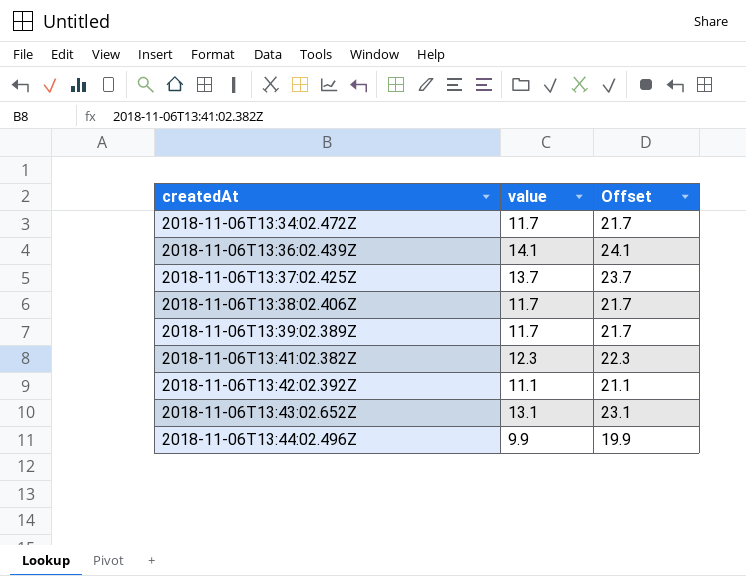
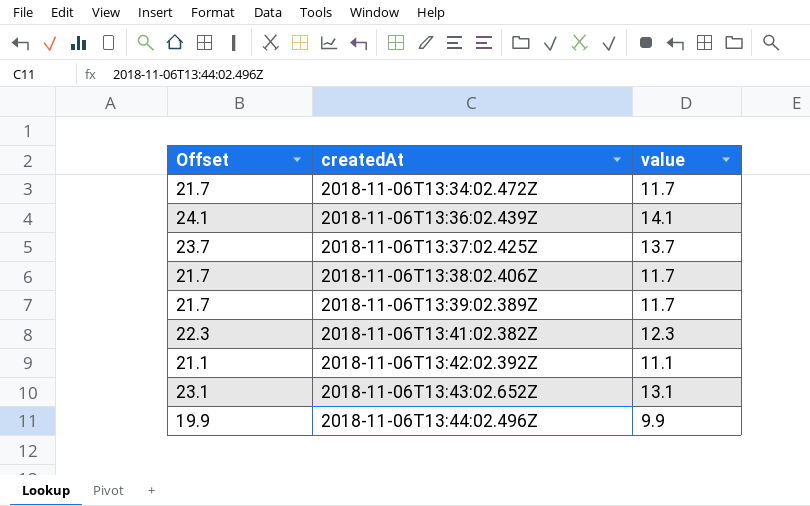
column Offset | position: 3 -> 1

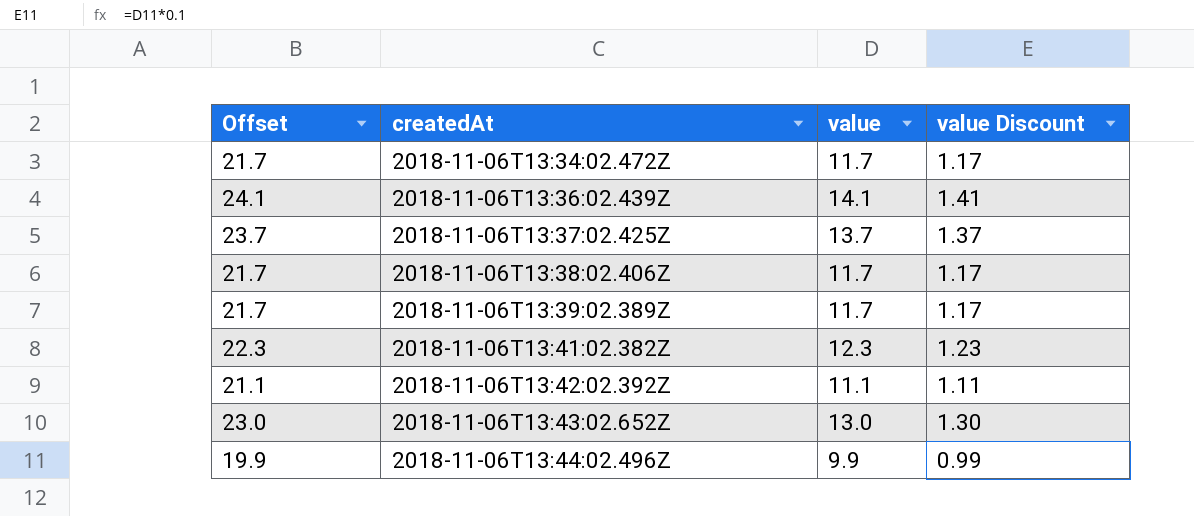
column value Discount | formula: none -> [value] * 0.1
2018-11-06T13:43:02.652Z | Offset: 23.1 -> 23.0
2018-11-06T13:43:02.652Z | value: 13.1 -> 13.0

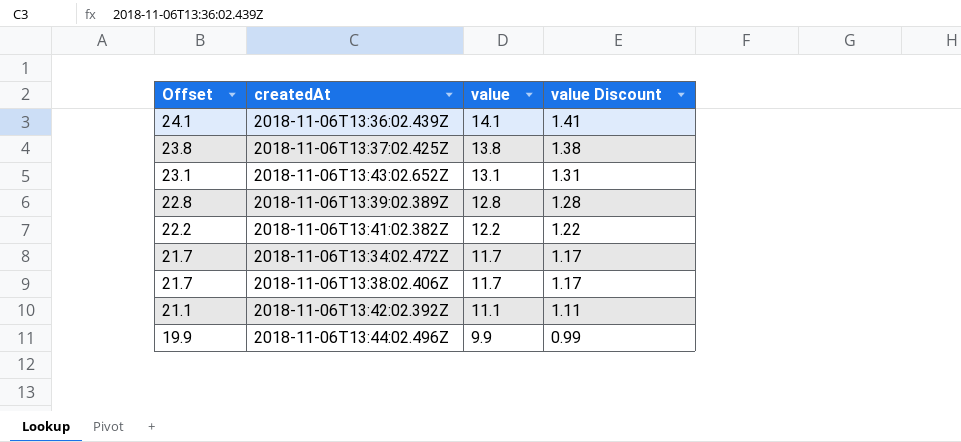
row order: createdAt ascending -> Offset descending
2018-11-06T13:37:02.425Z | Offset: 23.7 -> 23.8
2018-11-06T13:37:02.425Z | value: 13.7 -> 13.8
2018-11-06T13:37:02.425Z | value Discount: 1.37 -> 1.38
2018-11-06T13:43:02.652Z | Offset: 23.0 -> 23.1
2018-11-06T13:43:02.652Z | value: 13.0 -> 13.1
2018-11-06T13:43:02.652Z | value Discount: 1.30 -> 1.31
2018-11-06T13:39:02.389Z | Offset: 21.7 -> 22.8
2018-11-06T13:39:02.389Z | value: 11.7 -> 12.8
2018-11-06T13:39:02.389Z | value Discount: 1.17 -> 1.28
2018-11-06T13:41:02.382Z | Offset: 22.3 -> 22.2
2018-11-06T13:41:02.382Z | value: 12.3 -> 12.2
2018-11-06T13:41:02.382Z | value Discount: 1.23 -> 1.22

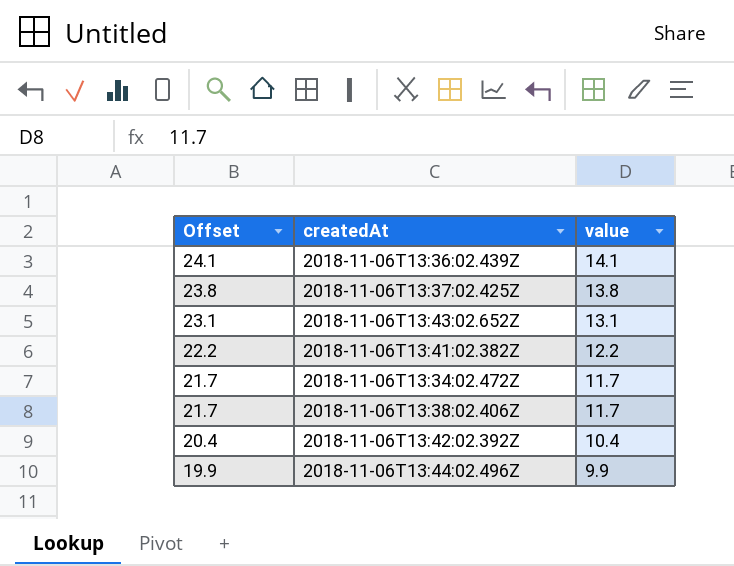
column value Discount | formula: [value] * 0.1 -> none
row 2018-11-06T13:39:02.389Z: 22.8 | 12.8 | 1.28 -> none
2018-11-06T13:42:02.392Z | Offset: 21.1 -> 20.4
2018-11-06T13:42:02.392Z | value: 11.1 -> 10.4

